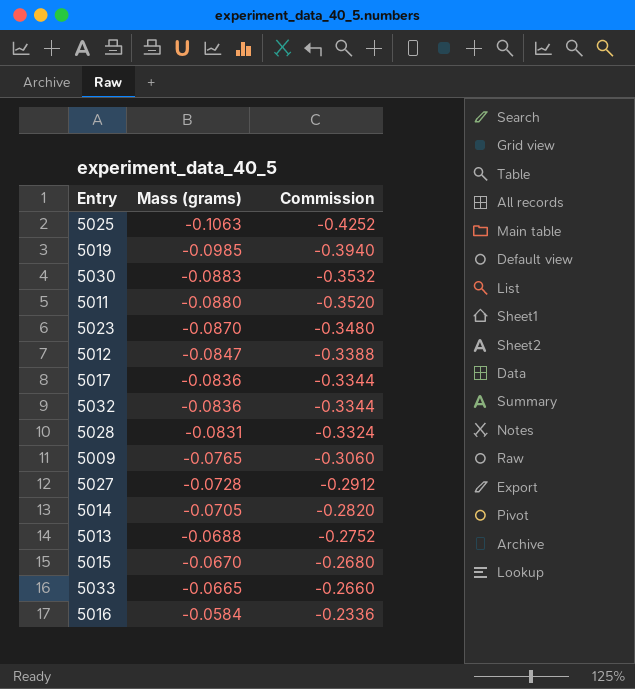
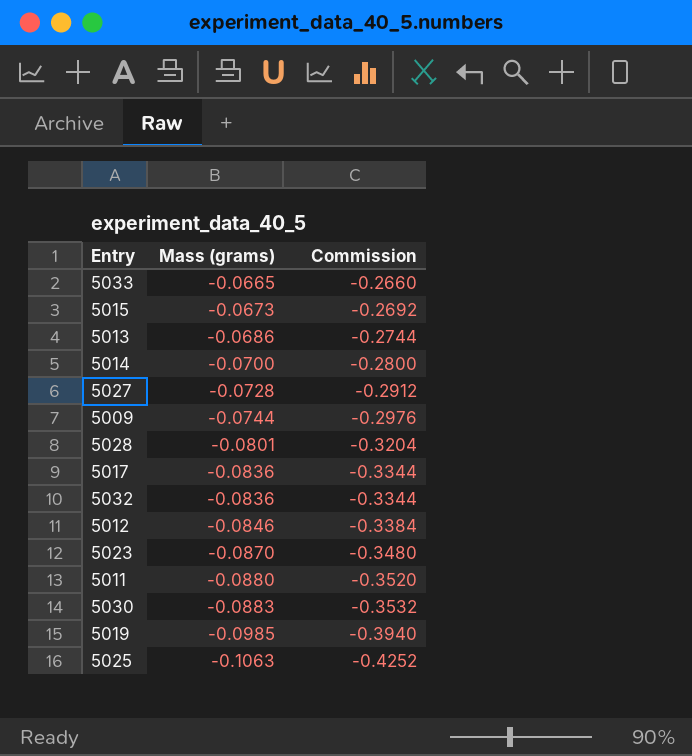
row order: Mass (grams) ascending -> Mass (grams) descending
row 5016: -0.0584 | -0.2336 -> none
5015 | Mass (grams): -0.0670 -> -0.0673
5015 | Commission: -0.2680 -> -0.2692
5013 | Mass (grams): -0.0688 -> -0.0686
5013 | Commission: -0.2752 -> -0.2744
5014 | Mass (grams): -0.0705 -> -0.0700
5014 | Commission: -0.2820 -> -0.2800
5009 | Mass (grams): -0.0765 -> -0.0744
5009 | Commission: -0.3060 -> -0.2976
5028 | Mass (grams): -0.0831 -> -0.0801
5028 | Commission: -0.3324 -> -0.3204
5012 | Mass (grams): -0.0847 -> -0.0846
5012 | Commission: -0.3388 -> -0.3384

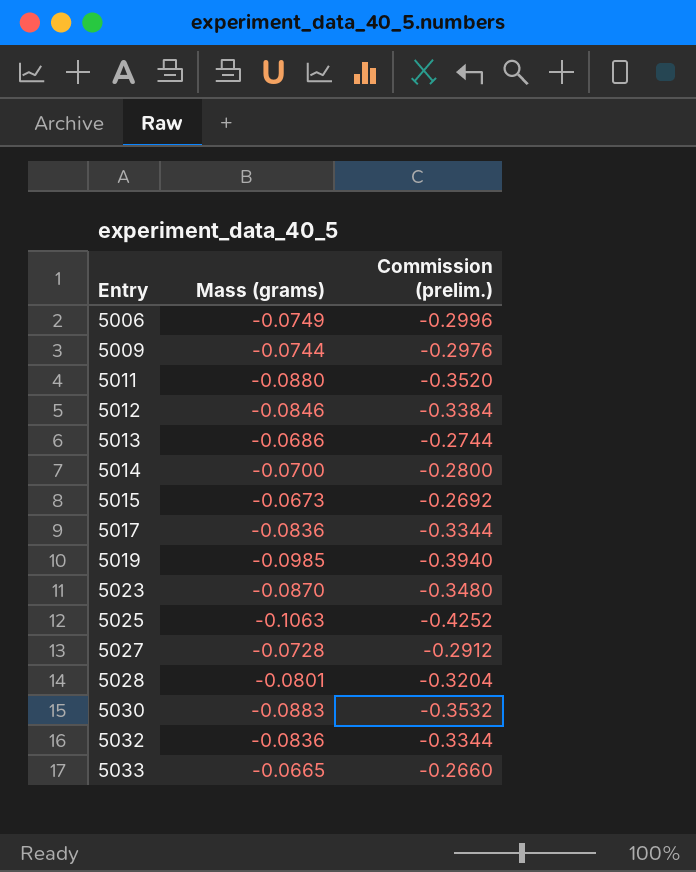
row order: Mass (grams) descending -> Entry ascending
column name: Commission -> Commission (prelim.)
row 5006: none -> -0.0749 | -0.2996

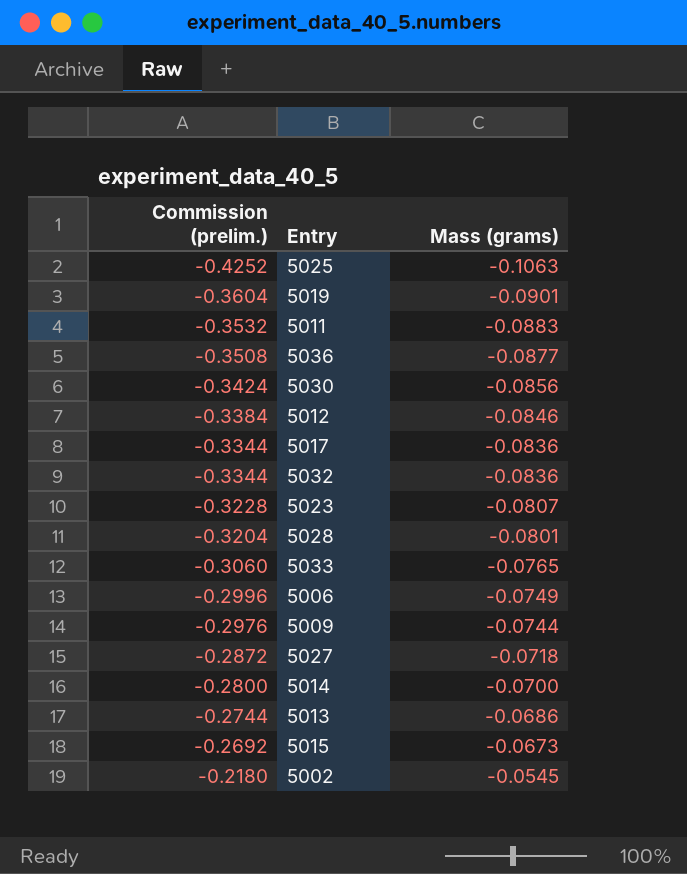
row order: Entry ascending -> Commission (prelim.) ascending
column Commission (prelim.) | position: 3 -> 1
5019 | Commission (prelim.): -0.3940 -> -0.3604
5019 | Mass (grams): -0.0985 -> -0.0901
5011 | Commission (prelim.): -0.3520 -> -0.3532
5011 | Mass (grams): -0.0880 -> -0.0883
row 5036: none -> -0.3508 | -0.0877
5030 | Commission (prelim.): -0.3532 -> -0.3424
5030 | Mass (grams): -0.0883 -> -0.0856
5023 | Commission (prelim.): -0.3480 -> -0.3228
5023 | Mass (grams): -0.0870 -> -0.0807
5033 | Commission (prelim.): -0.2660 -> -0.3060
5033 | Mass (grams): -0.0665 -> -0.0765
5027 | Commission (prelim.): -0.2912 -> -0.2872
5027 | Mass (grams): -0.0728 -> -0.0718
row 5002: none -> -0.2180 | -0.0545

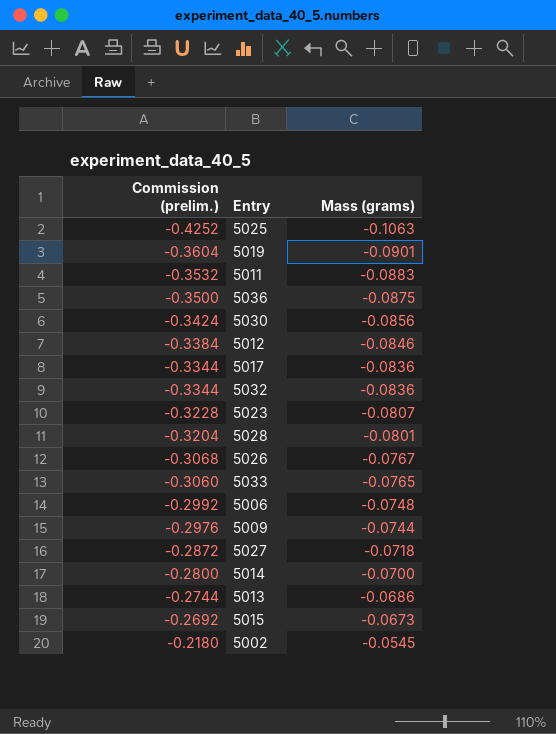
5036 | Commission (prelim.): -0.3508 -> -0.3500
5036 | Mass (grams): -0.0877 -> -0.0875
row 5026: none -> -0.3068 | -0.0767
5006 | Commission (prelim.): -0.2996 -> -0.2992
5006 | Mass (grams): -0.0749 -> -0.0748

